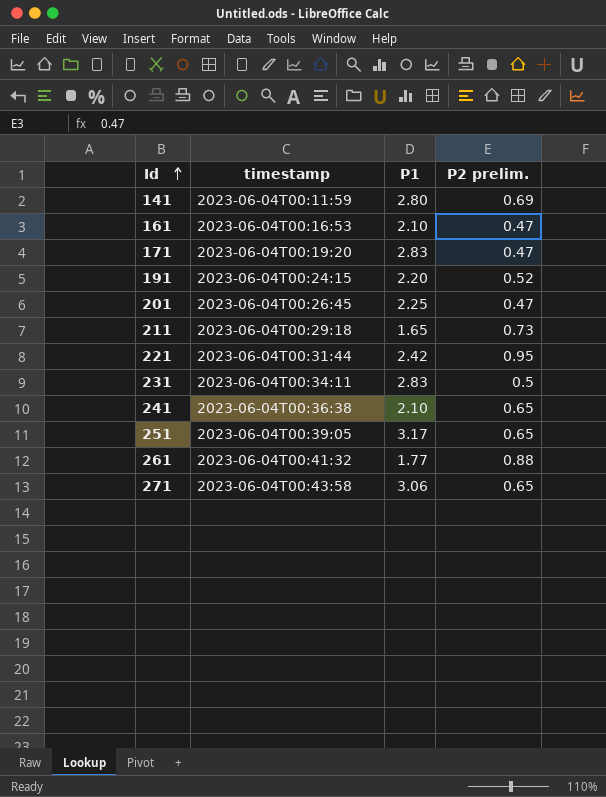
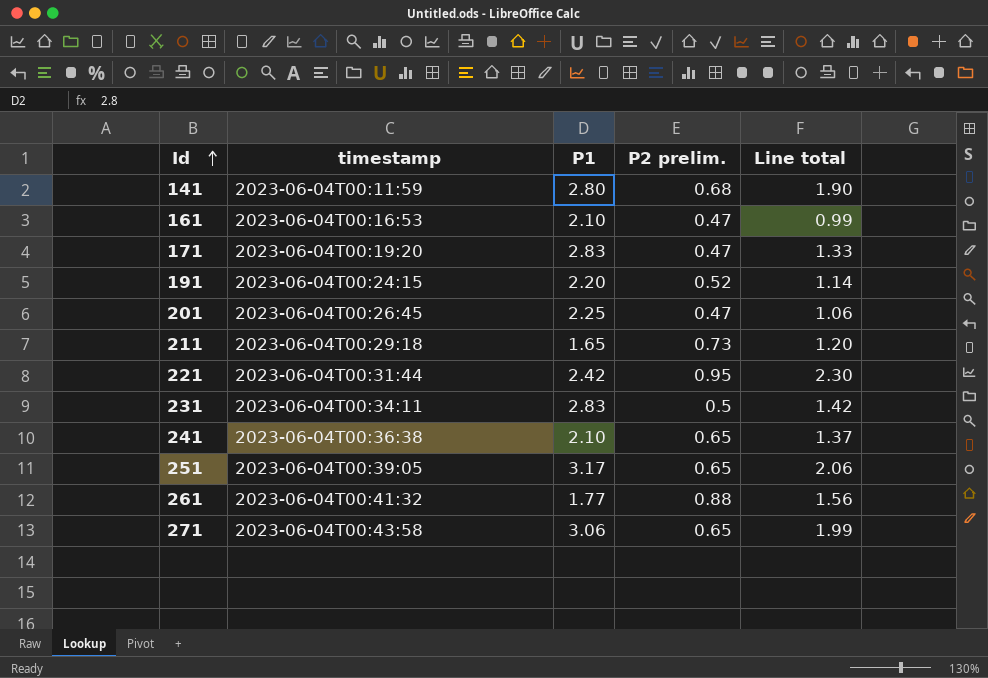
column Line total | formula: none -> [P1] * [P2 prelim.]
141 | P2 prelim.: 0.69 -> 0.68

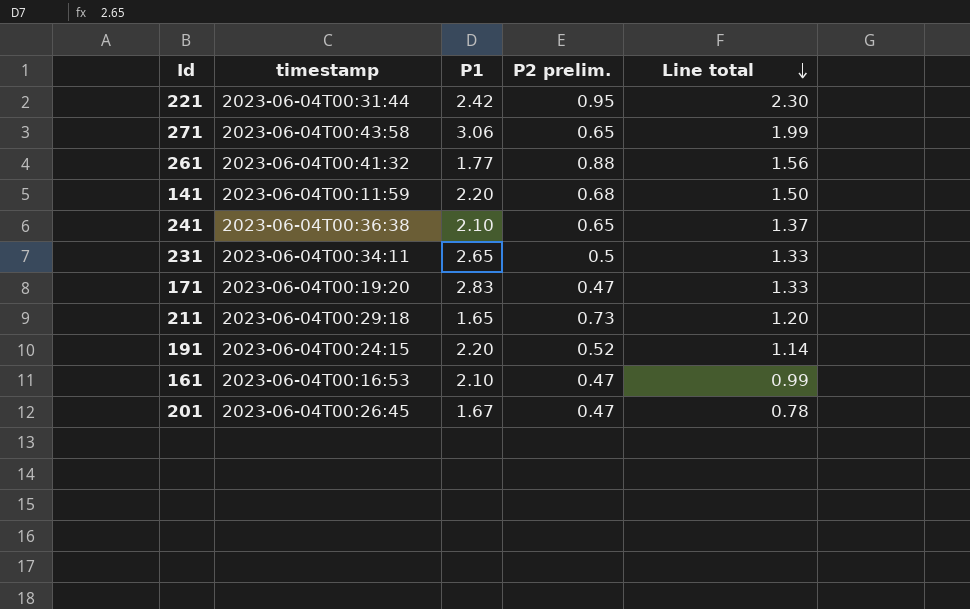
row order: Id ascending -> Line total descending
row 251: 2023-06-04T00:39:05 | 3.17 | 0.65 | 2.06 -> none
141 | P1: 2.80 -> 2.20
141 | Line total: 1.90 -> 1.50
231 | P1: 2.83 -> 2.65
231 | Line total: 1.42 -> 1.33
201 | P1: 2.25 -> 1.67
201 | Line total: 1.06 -> 0.78

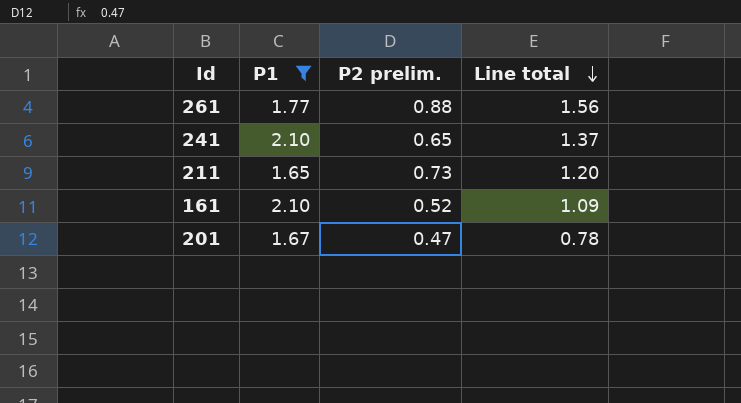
filter: none -> P1 <= 2.10
column timestamp | position: 2 -> none
161 | P2 prelim.: 0.47 -> 0.52
161 | Line total: 0.99 -> 1.09

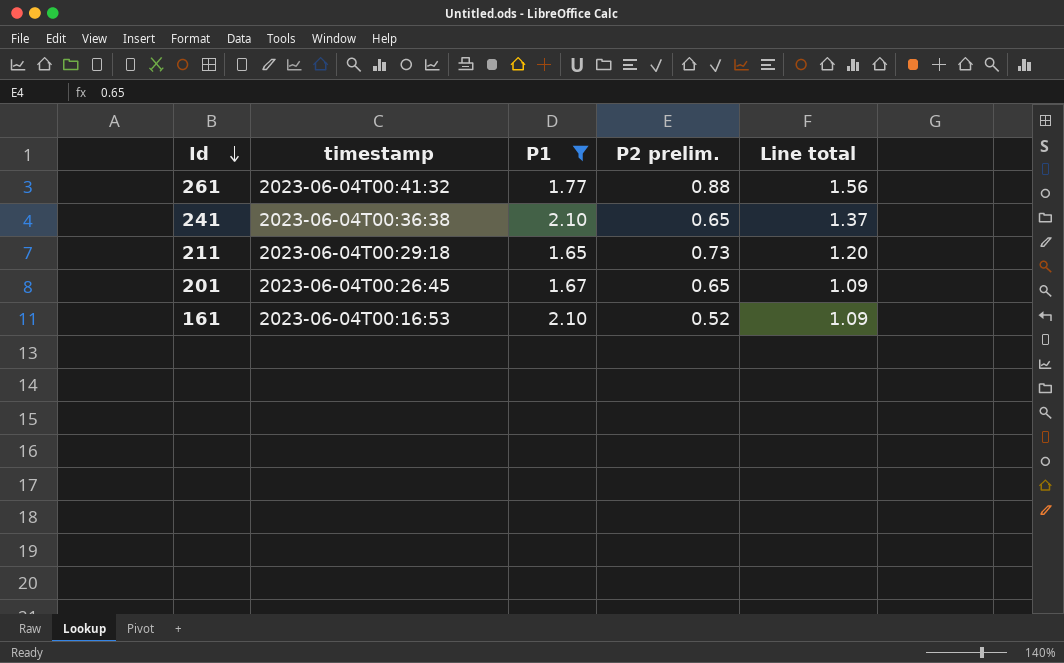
row order: Line total descending -> Id descending
column timestamp | position: none -> 2
201 | P2 prelim.: 0.47 -> 0.65
201 | Line total: 0.78 -> 1.09

